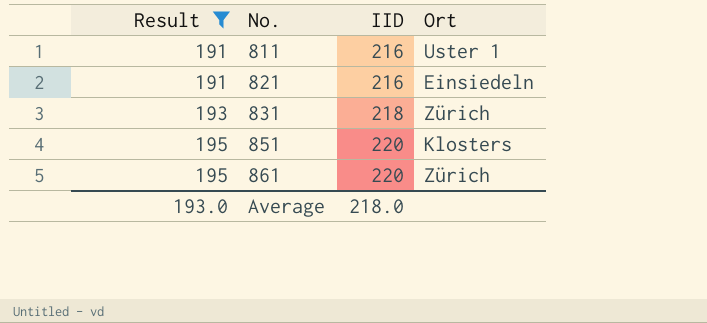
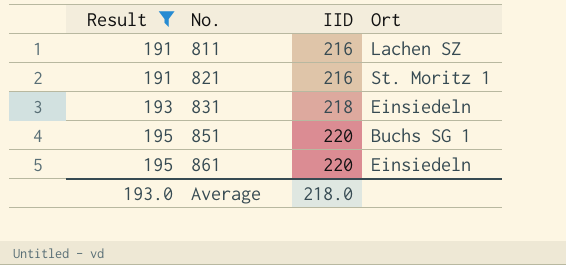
811 | Ort: Uster 1 -> Lachen SZ
821 | Ort: Einsiedeln -> St. Moritz 1
831 | Ort: Zürich -> Einsiedeln
851 | Ort: Klosters -> Buchs SG 1
861 | Ort: Zürich -> Einsiedeln

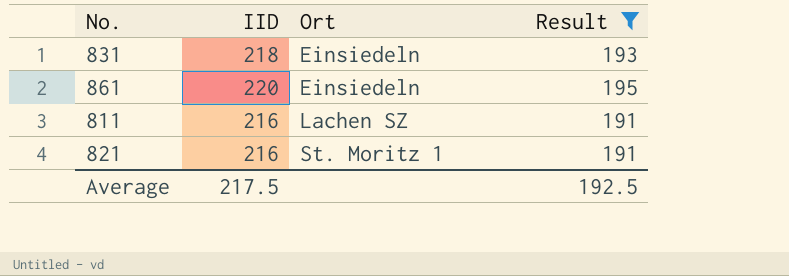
row order: Result ascending -> Ort ascending
column Result | position: 1 -> 4
row 851: 195 | 220 | Buchs SG 1 -> none
Average | IID: 218.0 -> 217.5
Average | Result: 193.0 -> 192.5

